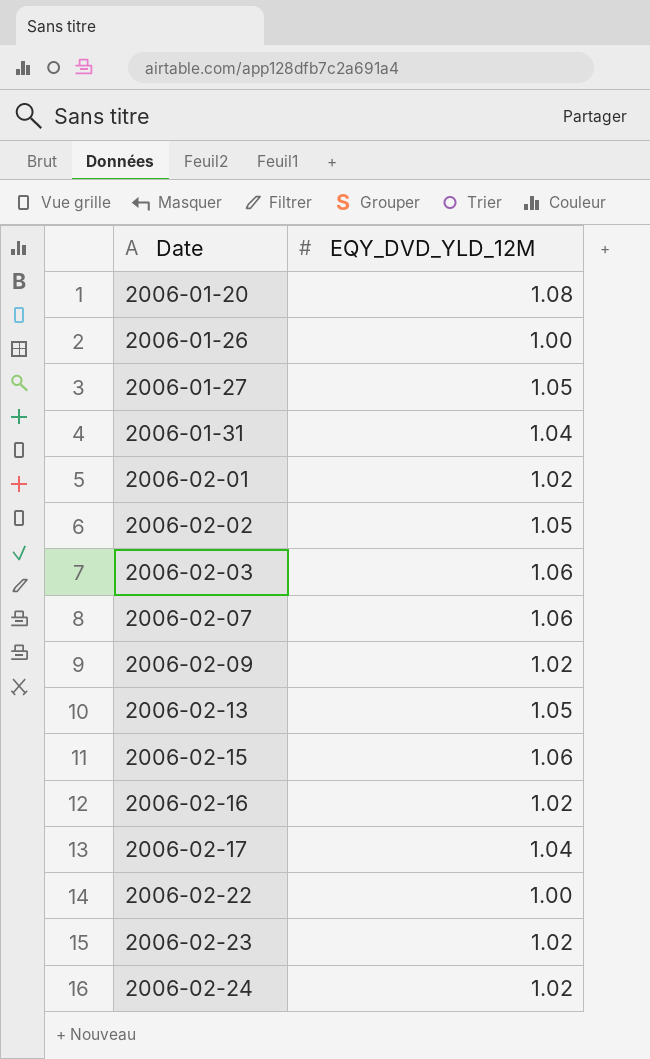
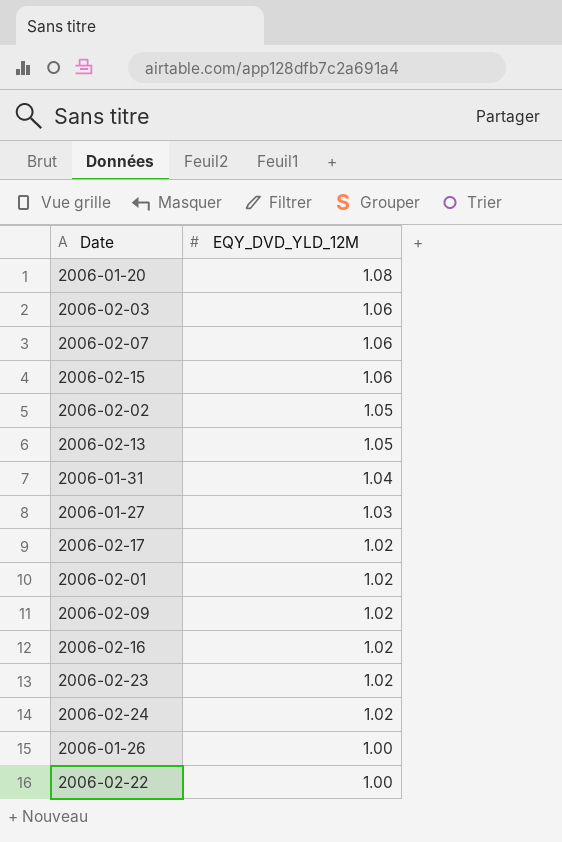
row order: Date ascending -> EQY_DVD_YLD_12M descending
2006-01-27 | EQY_DVD_YLD_12M: 1.05 -> 1.03
2006-02-17 | EQY_DVD_YLD_12M: 1.04 -> 1.02

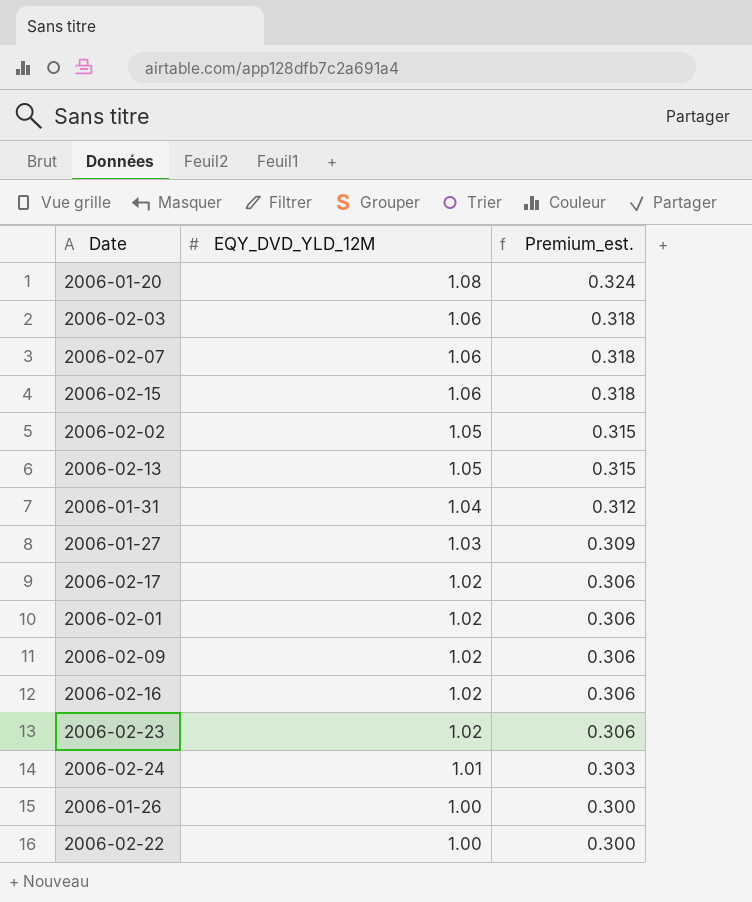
column Premium_est. | formula: none -> [EQY_DVD_YLD_12M] * 0.3
2006-02-24 | EQY_DVD_YLD_12M: 1.02 -> 1.01

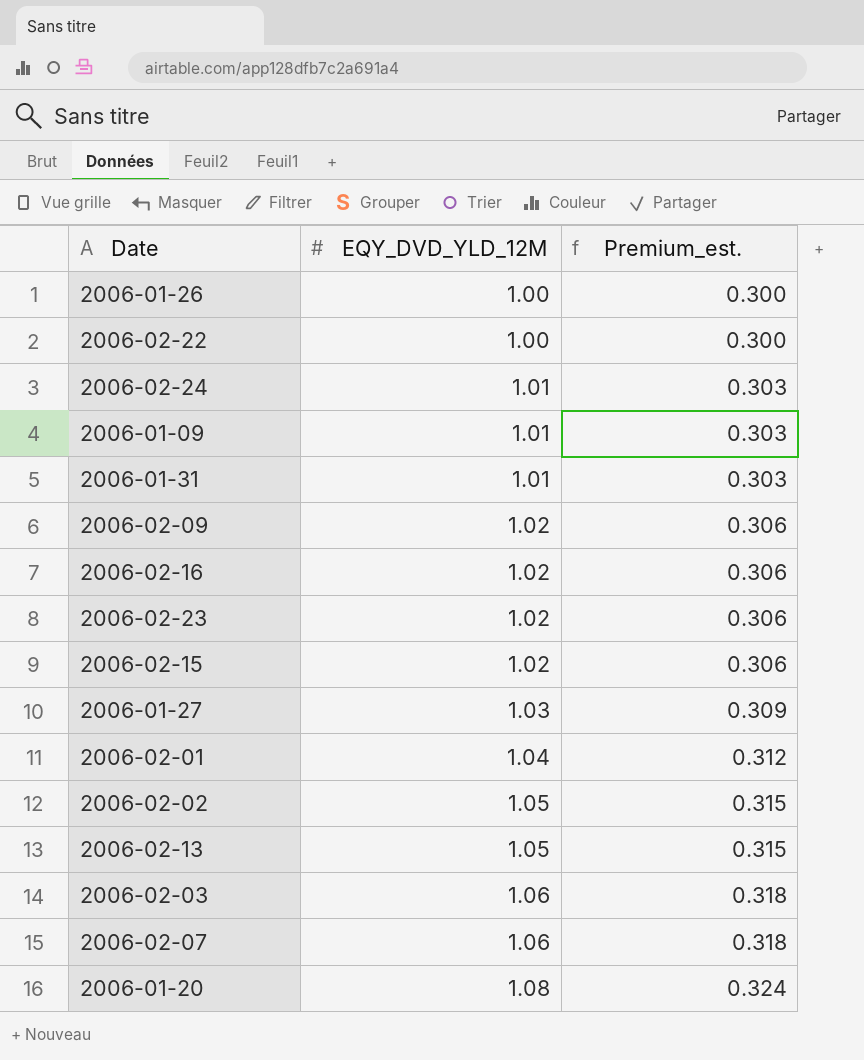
row order: EQY_DVD_YLD_12M descending -> EQY_DVD_YLD_12M ascending
row 2006-02-17: 1.02 | 0.306 -> none
row 2006-01-09: none -> 1.01 | 0.303
2006-01-31 | EQY_DVD_YLD_12M: 1.04 -> 1.01
2006-01-31 | Premium_est.: 0.312 -> 0.303
2006-02-15 | EQY_DVD_YLD_12M: 1.06 -> 1.02
2006-02-15 | Premium_est.: 0.318 -> 0.306
2006-02-01 | EQY_DVD_YLD_12M: 1.02 -> 1.04
2006-02-01 | Premium_est.: 0.306 -> 0.312

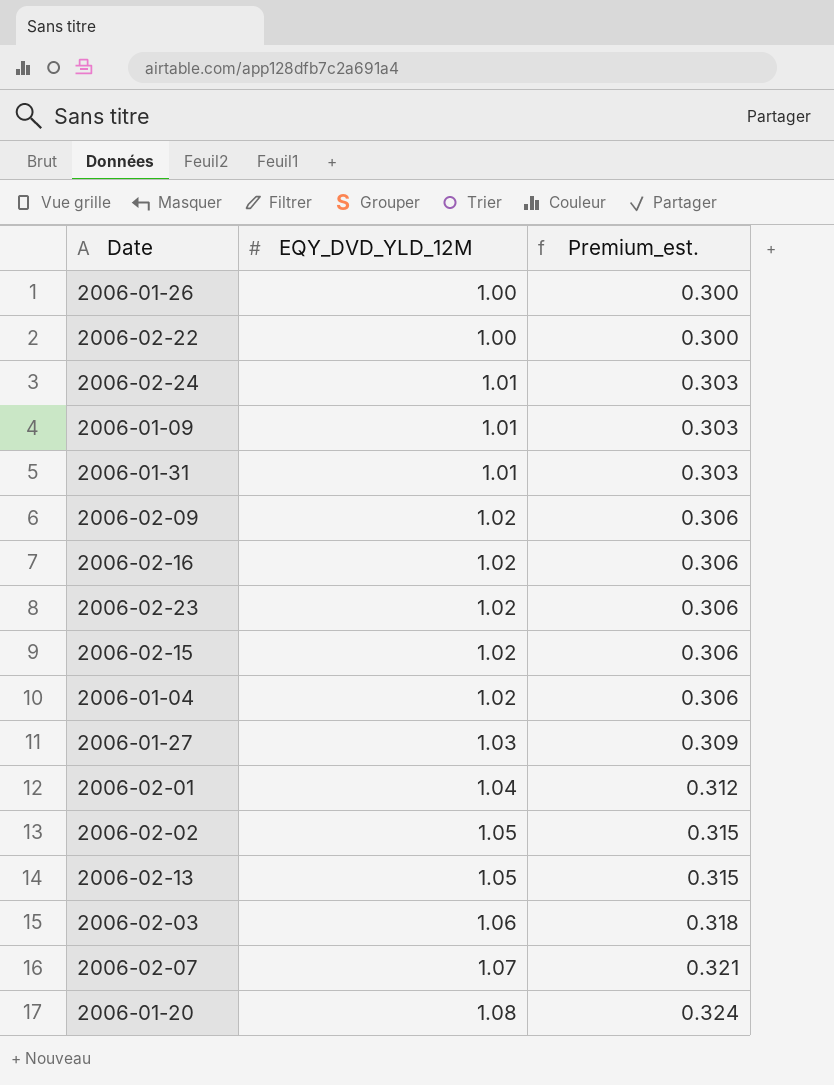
row 2006-01-04: none -> 1.02 | 0.306
2006-02-07 | EQY_DVD_YLD_12M: 1.06 -> 1.07
2006-02-07 | Premium_est.: 0.318 -> 0.321

